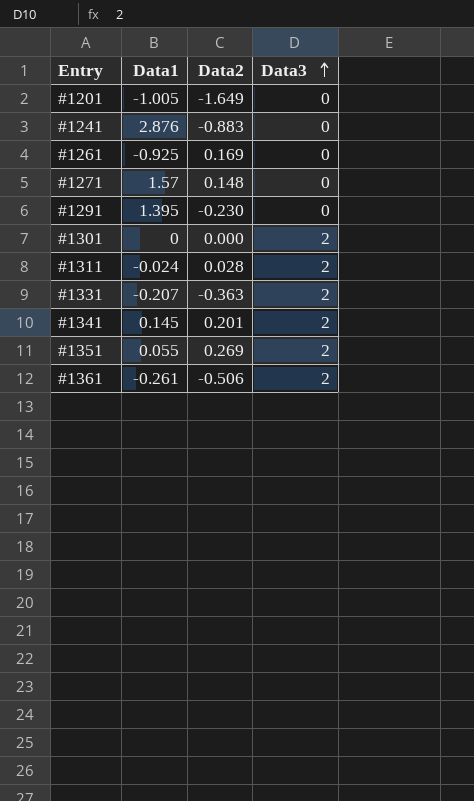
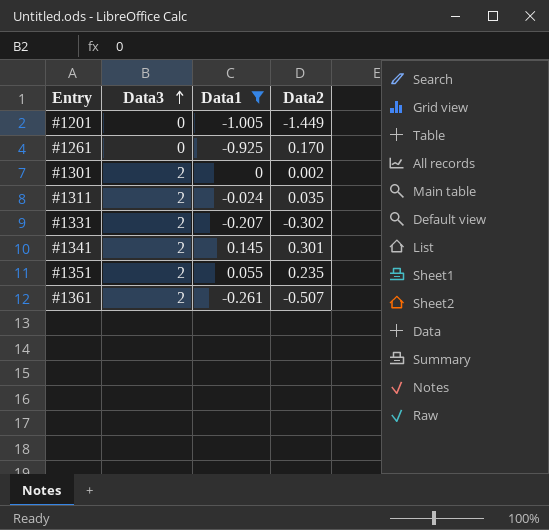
filter: none -> Data1 <= 0.145
column Data3 | position: 4 -> 2
#1201 | Data2: -1.649 -> -1.449
#1261 | Data2: 0.169 -> 0.170
#1301 | Data2: 0.000 -> 0.002
#1311 | Data2: 0.028 -> 0.035
#1331 | Data2: -0.363 -> -0.302
#1341 | Data2: 0.201 -> 0.301
#1351 | Data2: 0.269 -> 0.235
#1361 | Data2: -0.506 -> -0.507

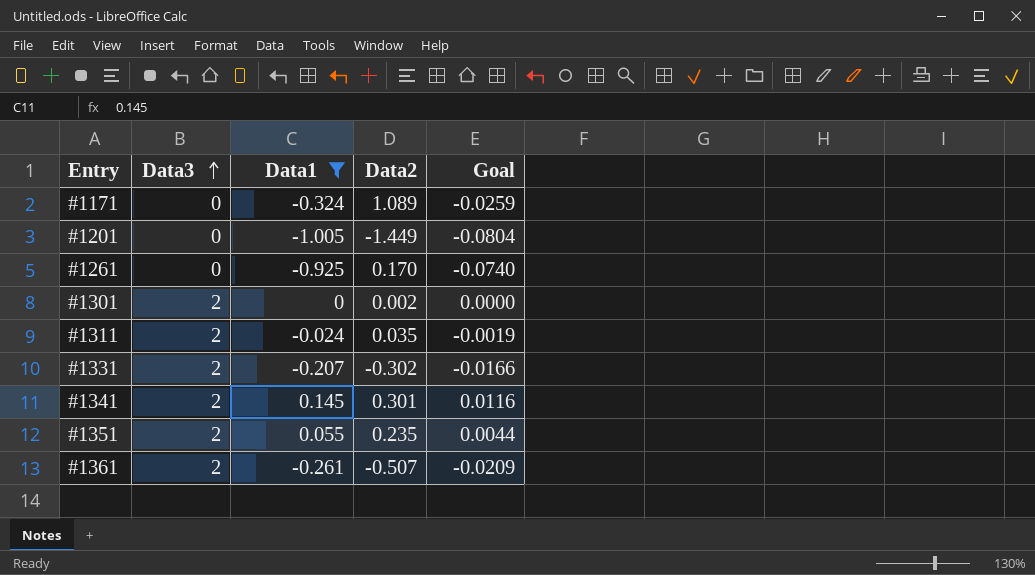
column Goal | formula: none -> [Data1] * 0.08
row #1171: none -> 0 | -0.324 | 1.089 | -0.0259

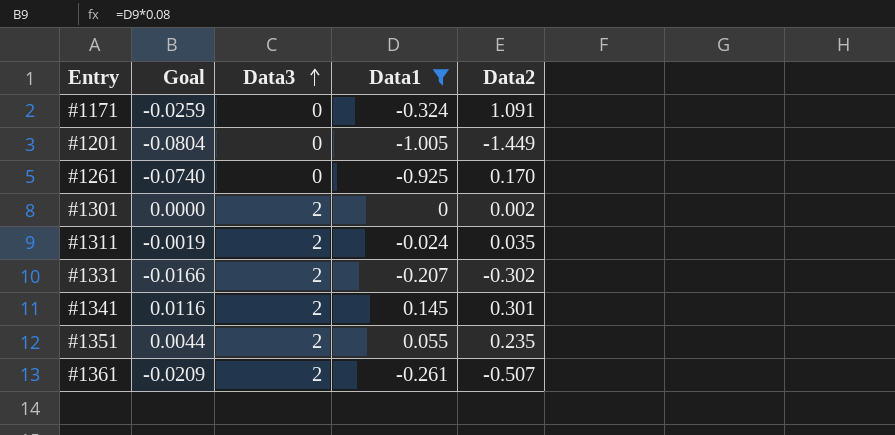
column Goal | position: 5 -> 2
#1171 | Data2: 1.089 -> 1.091

